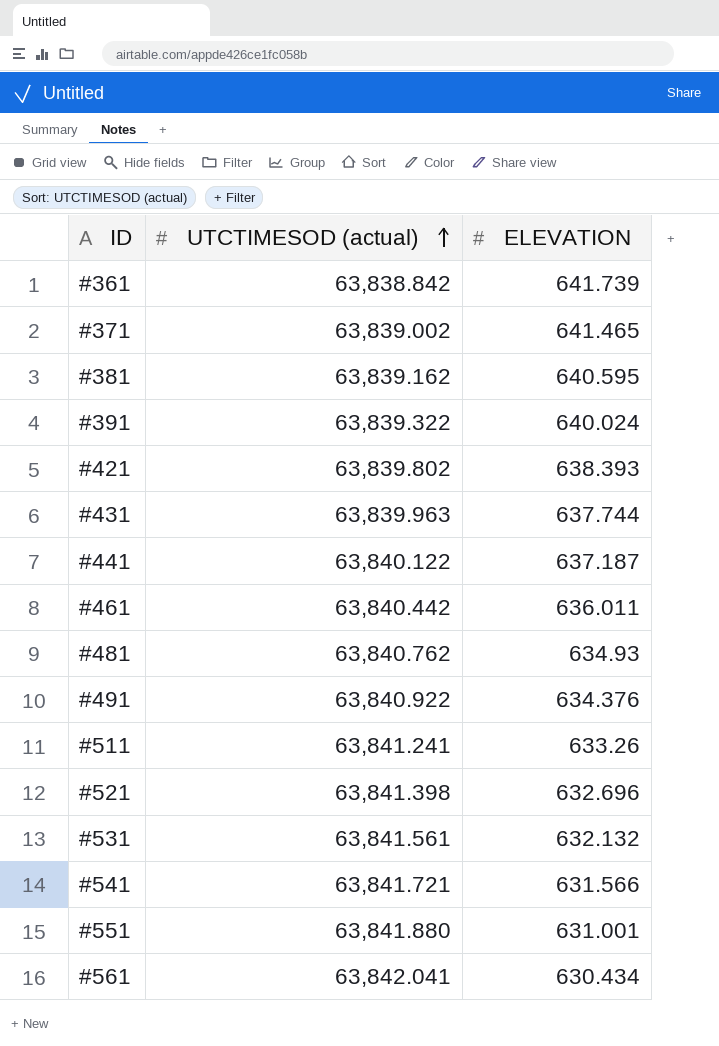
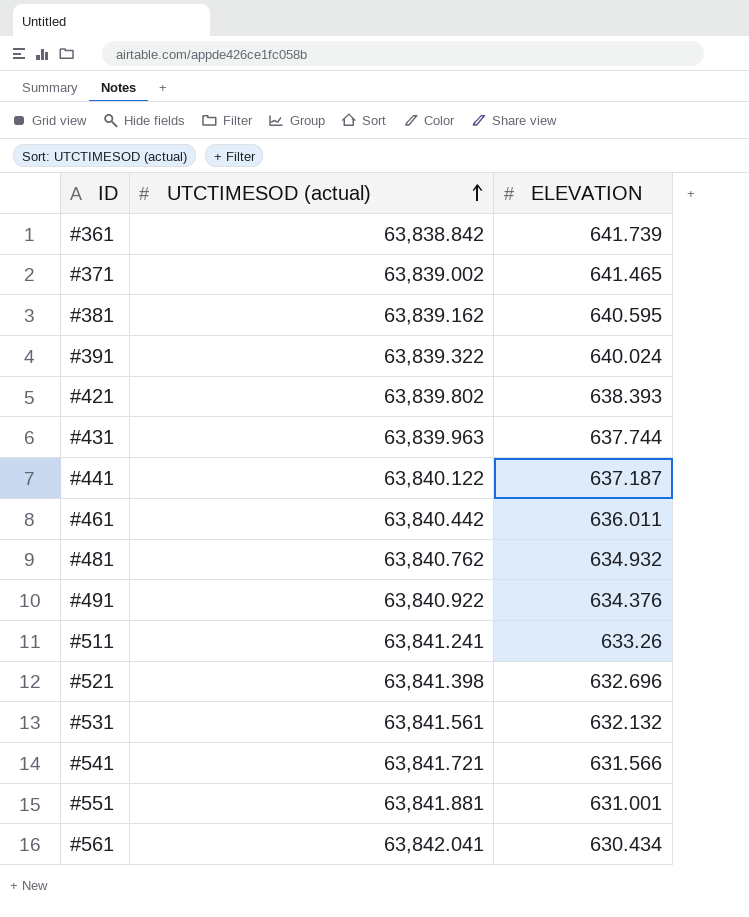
#481 | ELEVATION: 634.93 -> 634.932
#551 | UTCTIMESOD (actual): 63,841.880 -> 63,841.881

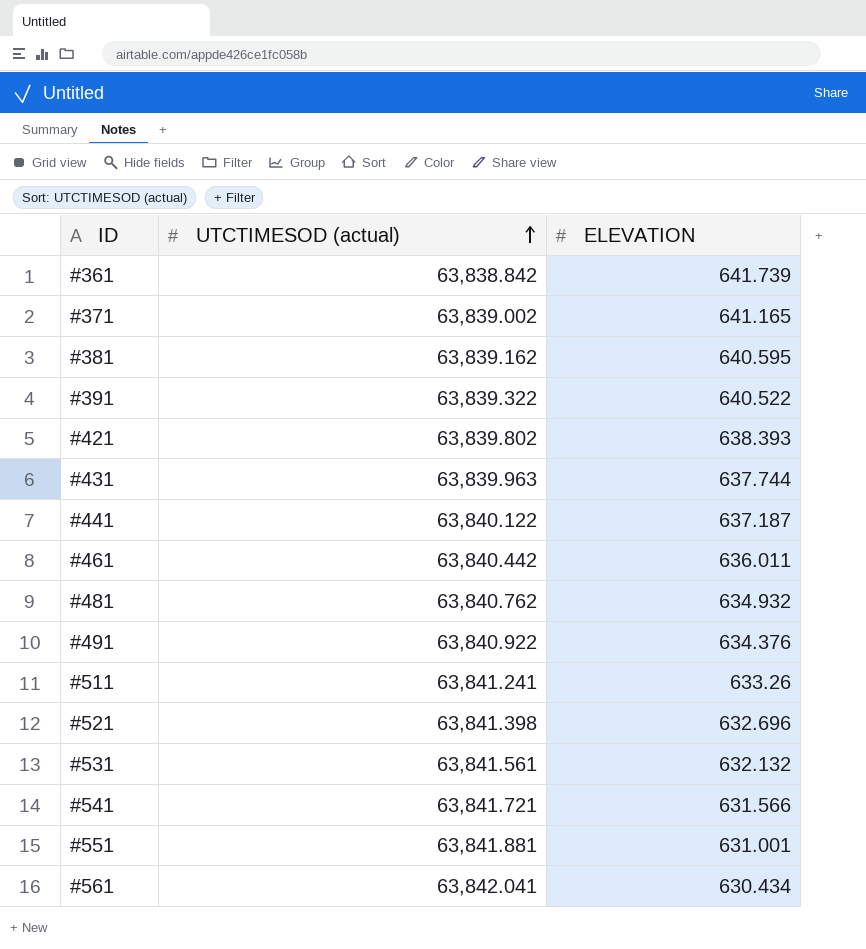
#371 | ELEVATION: 641.465 -> 641.165
#391 | ELEVATION: 640.024 -> 640.522

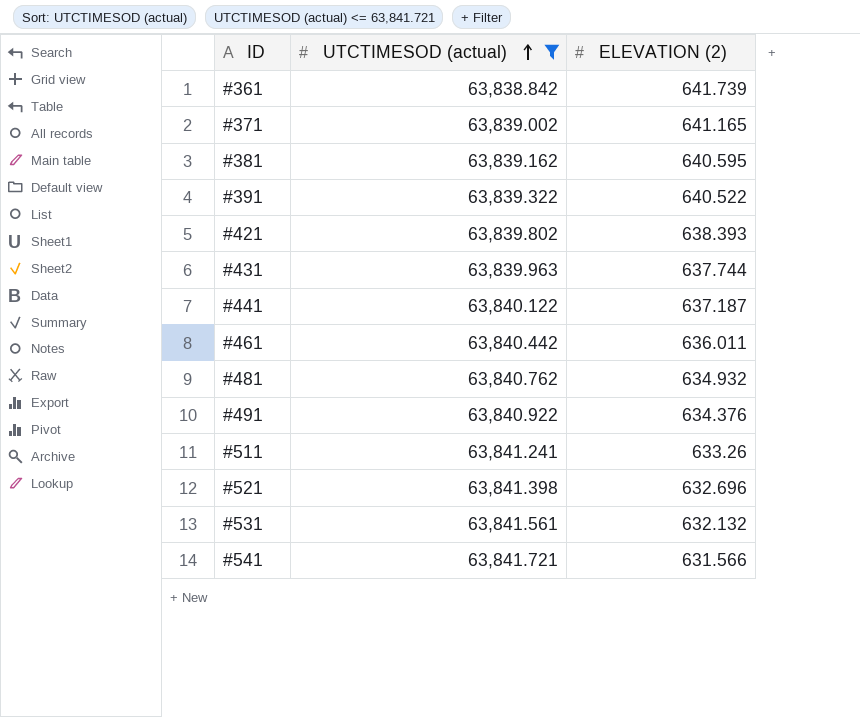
filter: none -> UTCTIMESOD (actual) <= 63,841.721
column name: ELEVATION -> ELEVATION (2)

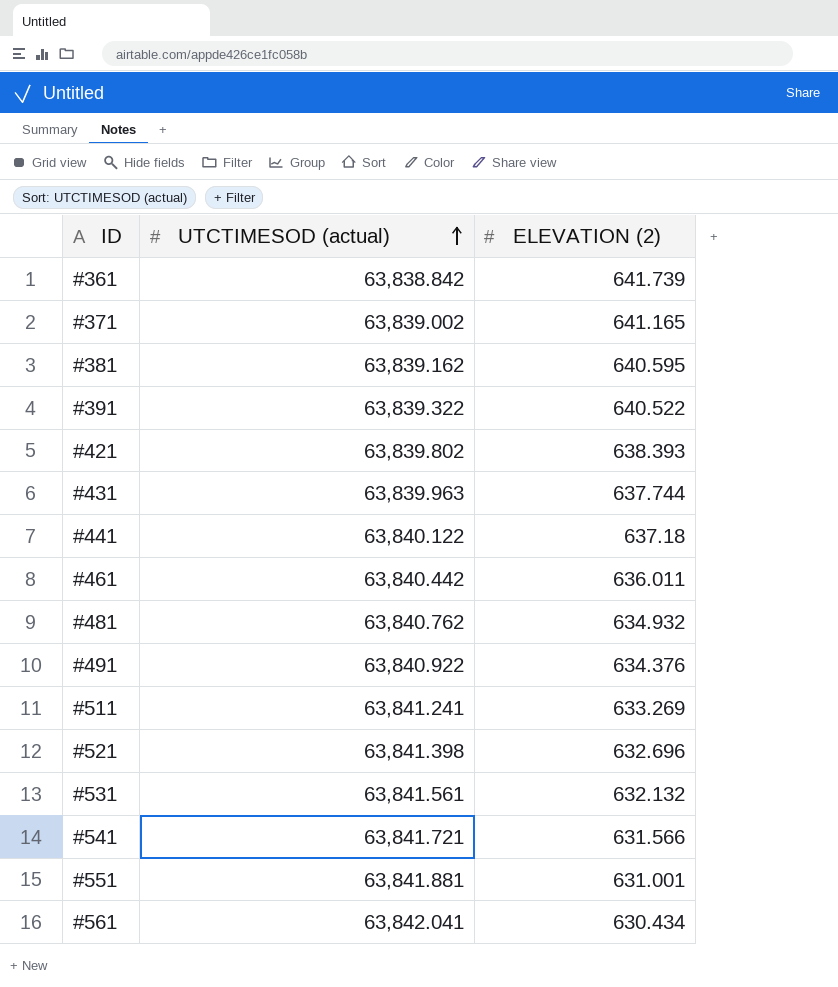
filter: UTCTIMESOD (actual) <= 63,841.721 -> none
#441 | ELEVATION (2): 637.187 -> 637.18
#511 | ELEVATION (2): 633.26 -> 633.269

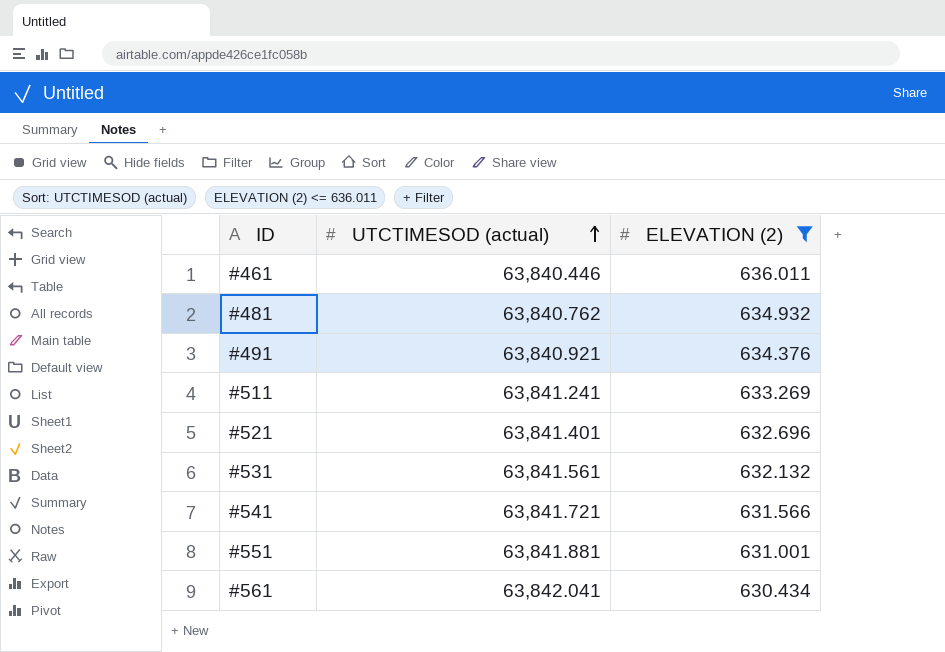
filter: none -> ELEVATION (2) <= 636.011
#461 | UTCTIMESOD (actual): 63,840.442 -> 63,840.446
#491 | UTCTIMESOD (actual): 63,840.922 -> 63,840.921
#521 | UTCTIMESOD (actual): 63,841.398 -> 63,841.401

